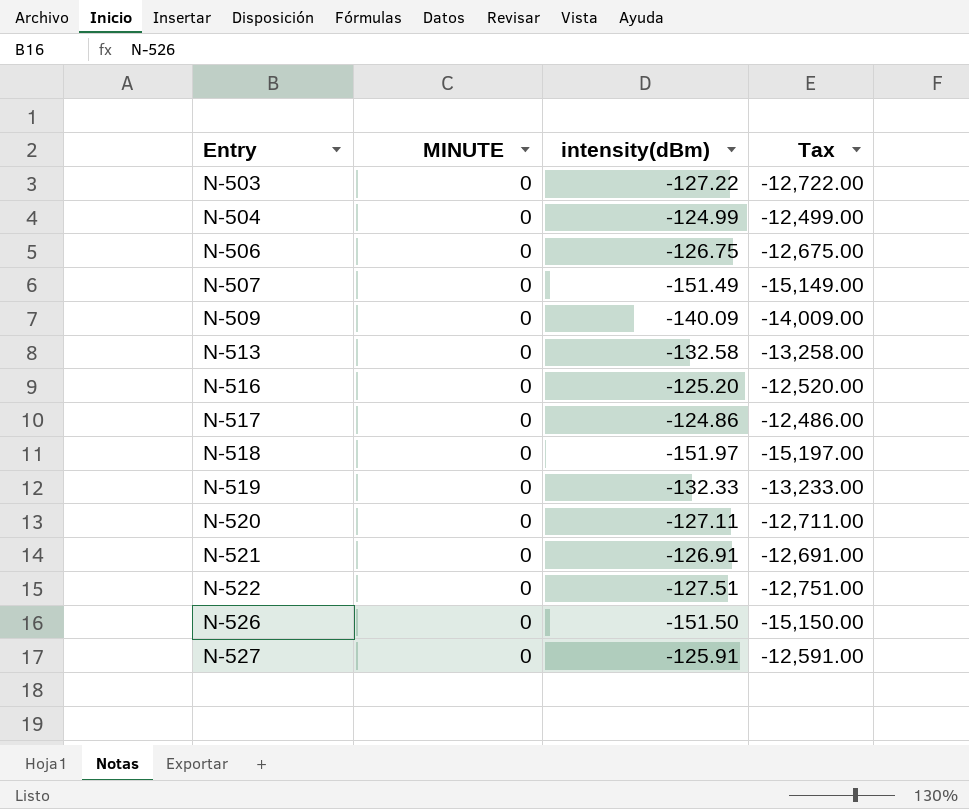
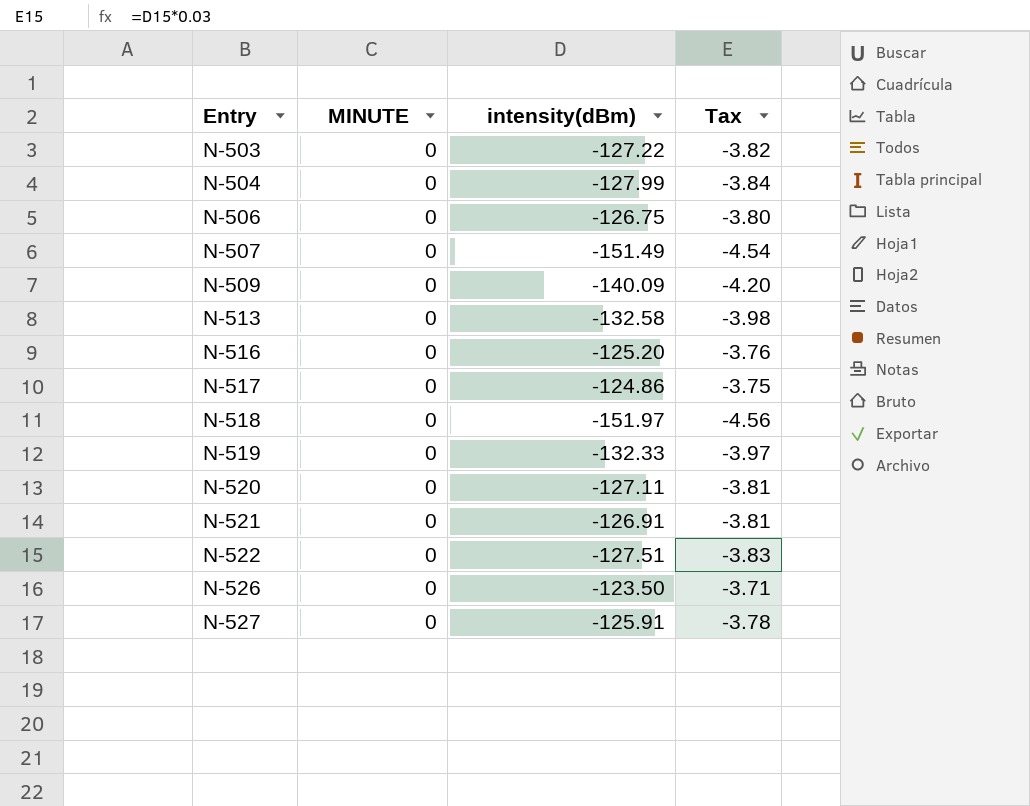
column Tax | formula: [intensity(dBm)] * 100 -> [intensity(dBm)] * 0.03
N-504 | intensity(dBm): -124.99 -> -127.99
N-526 | intensity(dBm): -151.50 -> -123.50

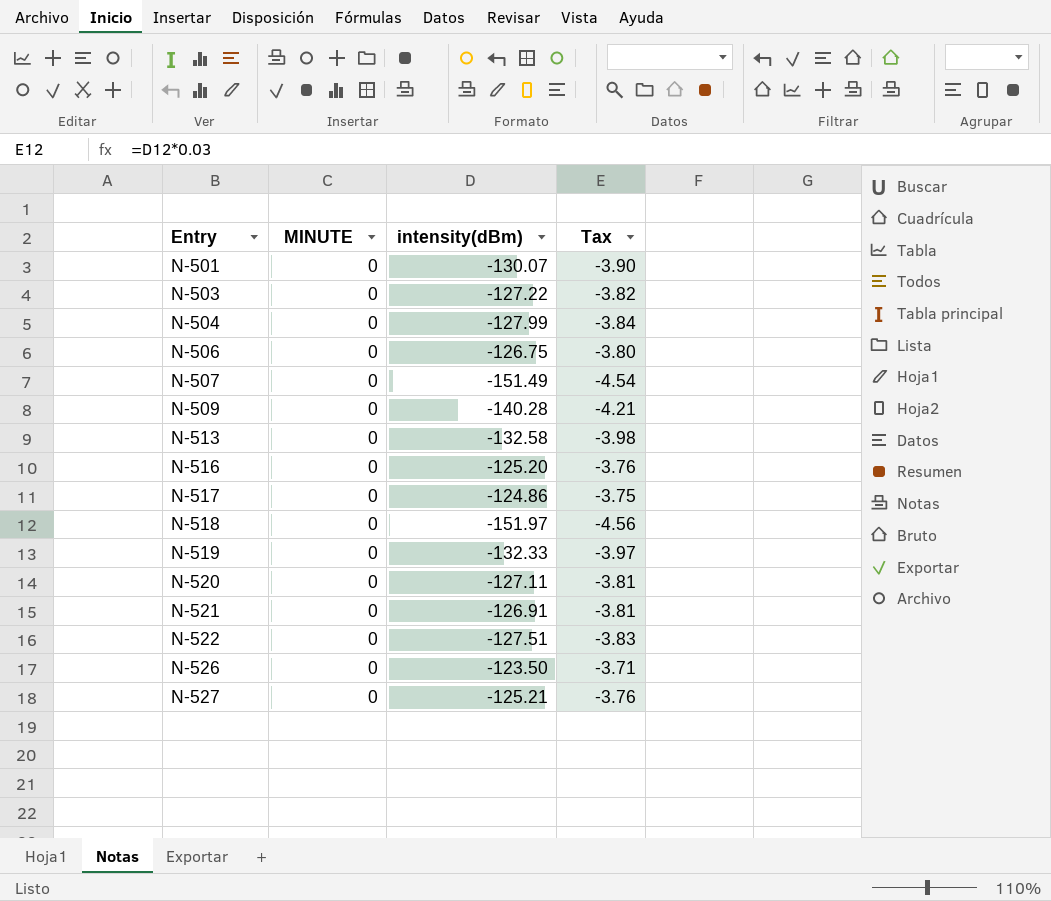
row N-501: none -> 0 | -130.07 | -3.90
N-509 | intensity(dBm): -140.09 -> -140.28
N-509 | Tax: -4.20 -> -4.21
N-527 | intensity(dBm): -125.91 -> -125.21
N-527 | Tax: -3.78 -> -3.76

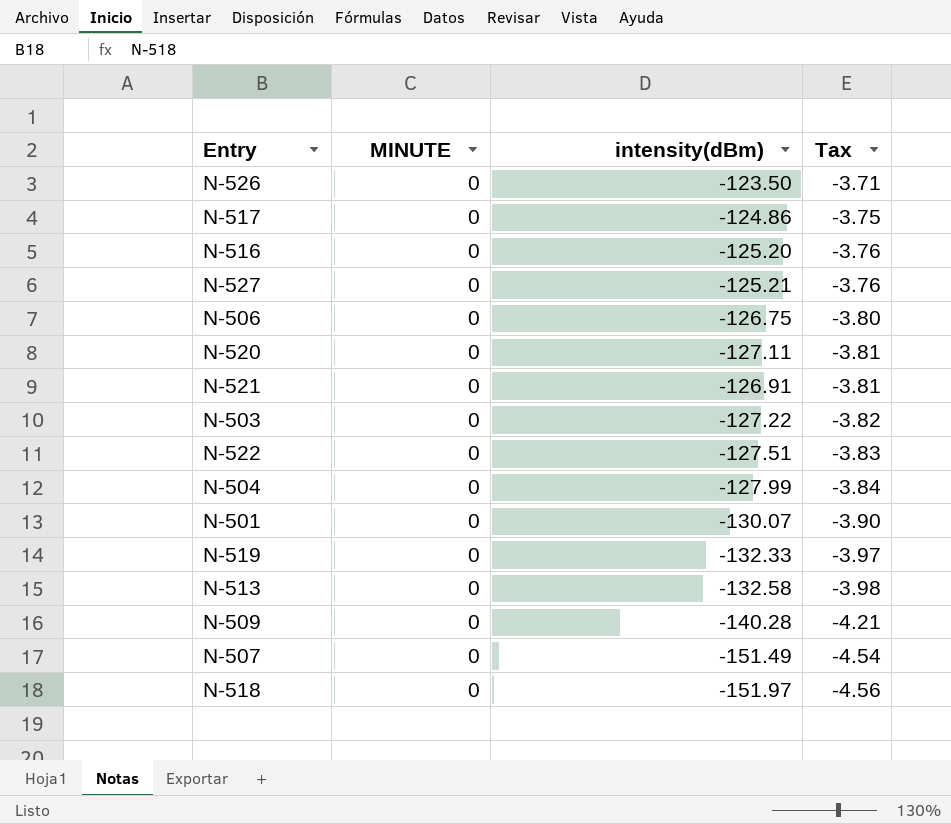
row order: Entry ascending -> Tax descending

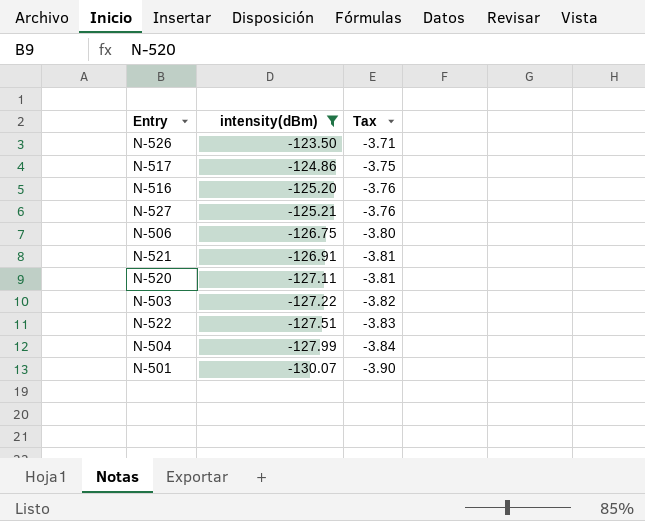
filter: none -> intensity(dBm) >= -130.07
row order: Tax descending -> intensity(dBm) descending
column MINUTE | position: 2 -> none

